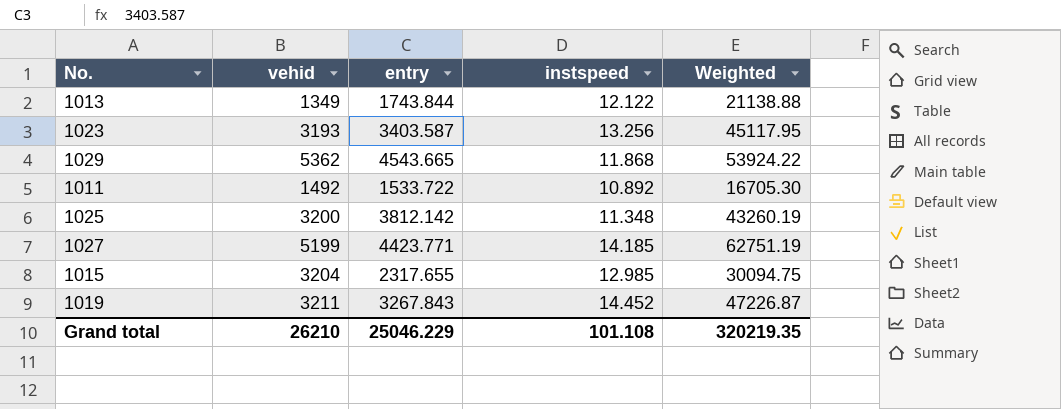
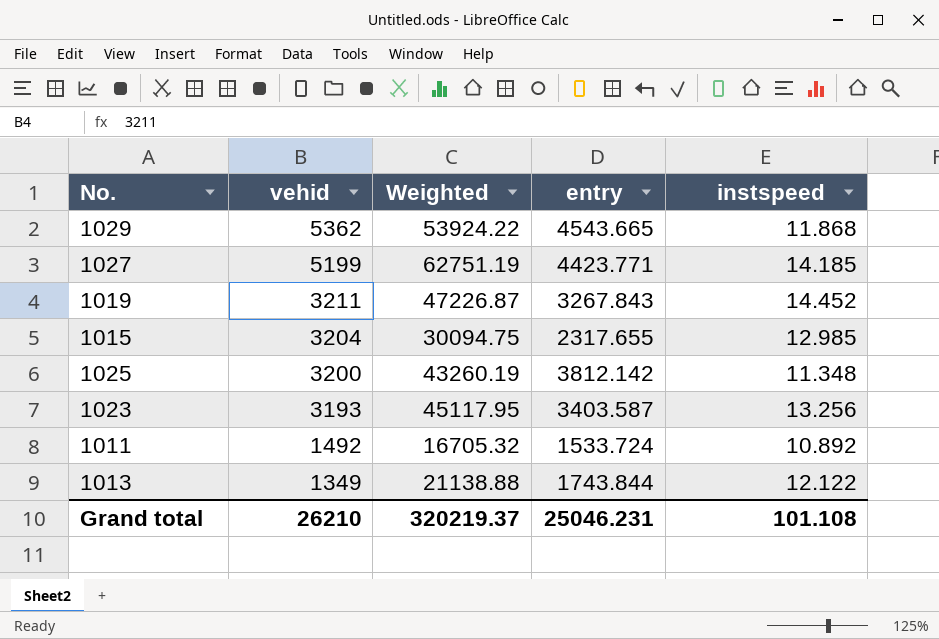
row order: none -> vehid descending
column Weighted | position: 5 -> 3
1011 | Weighted: 16705.30 -> 16705.32
1011 | entry: 1533.722 -> 1533.724
Grand total | Weighted: 320219.35 -> 320219.37
Grand total | entry: 25046.229 -> 25046.231

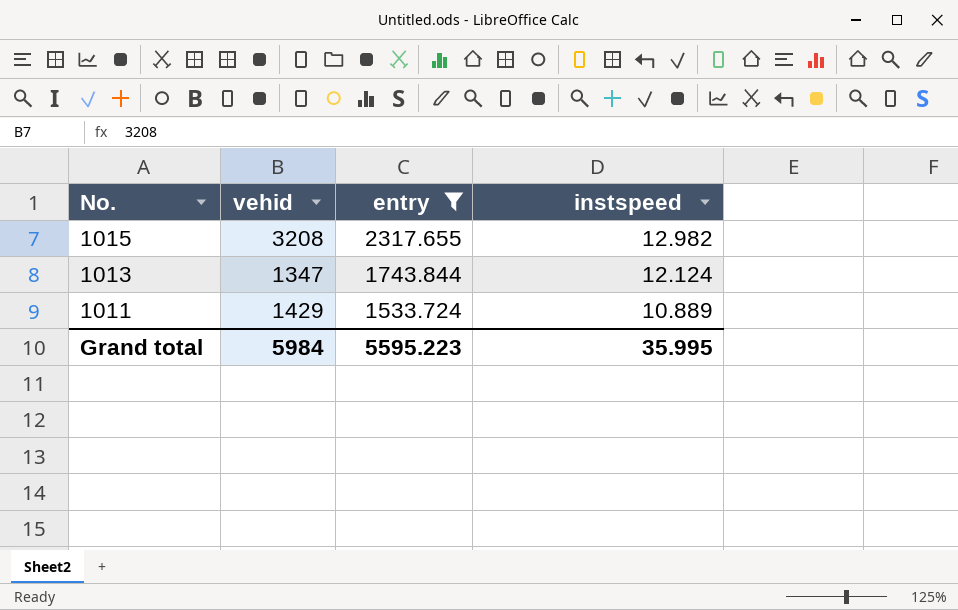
filter: none -> entry <= 2317.655
row order: vehid descending -> No. descending
column Weighted | formula: [entry] * [instspeed] -> none
1015 | vehid: 3204 -> 3208
1015 | instspeed: 12.985 -> 12.982
1013 | vehid: 1349 -> 1347
1013 | instspeed: 12.122 -> 12.124
1011 | vehid: 1492 -> 1429
1011 | instspeed: 10.892 -> 10.889
Grand total | vehid: 26210 -> 5984
Grand total | entry: 25046.231 -> 5595.223
Grand total | instspeed: 101.108 -> 35.995

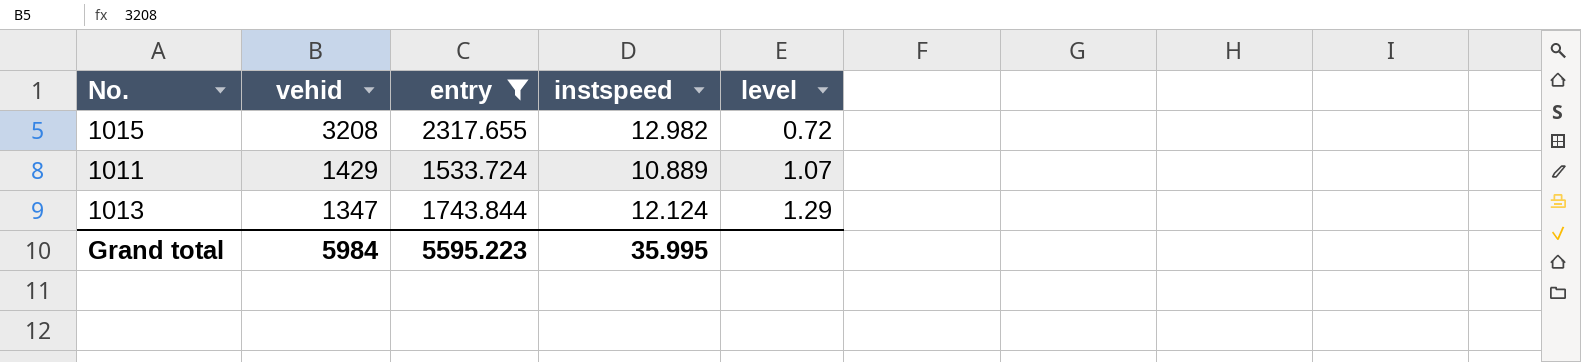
row order: No. descending -> vehid descending
column level | formula: none -> [entry] / [vehid]

